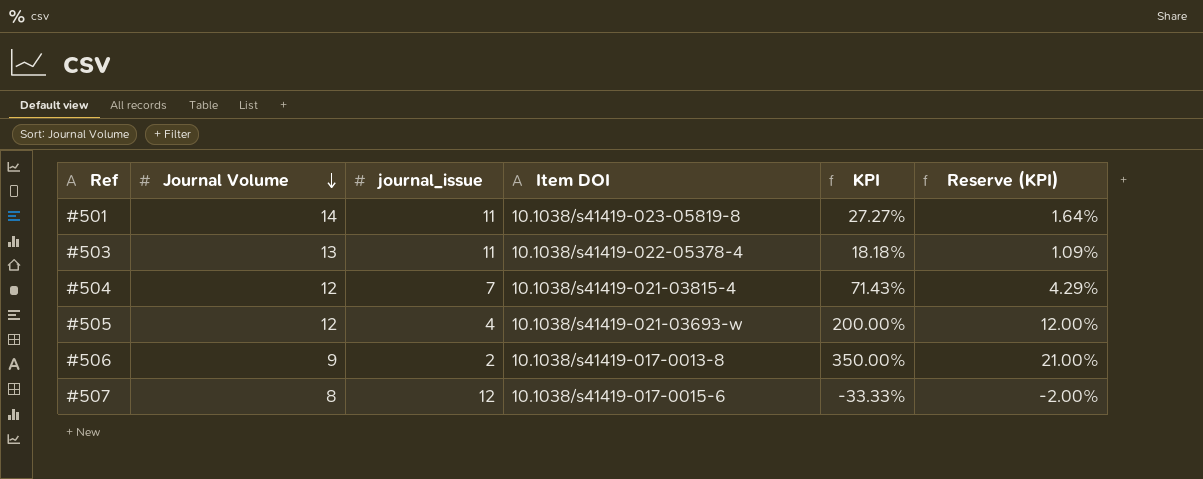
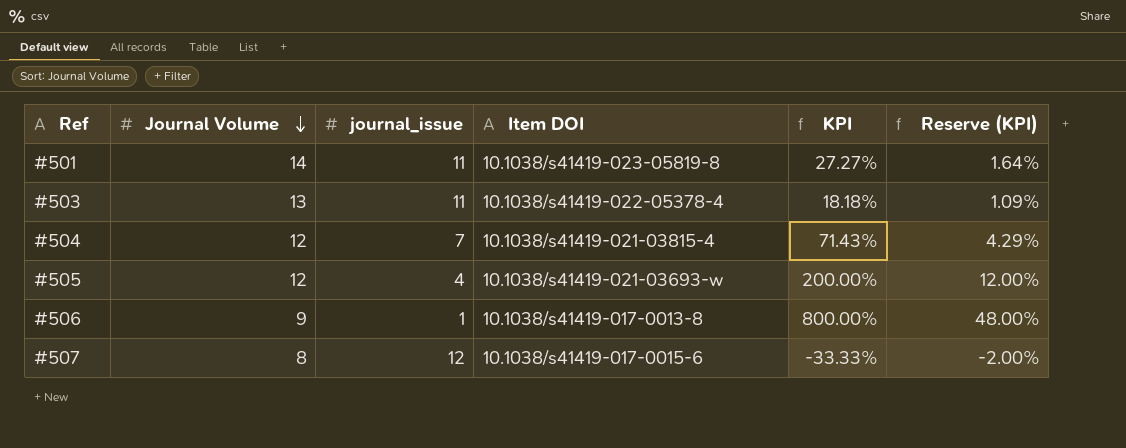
#506 | journal_issue: 2 -> 1
#506 | KPI: 350.00% -> 800.00%
#506 | Reserve (KPI): 21.00% -> 48.00%

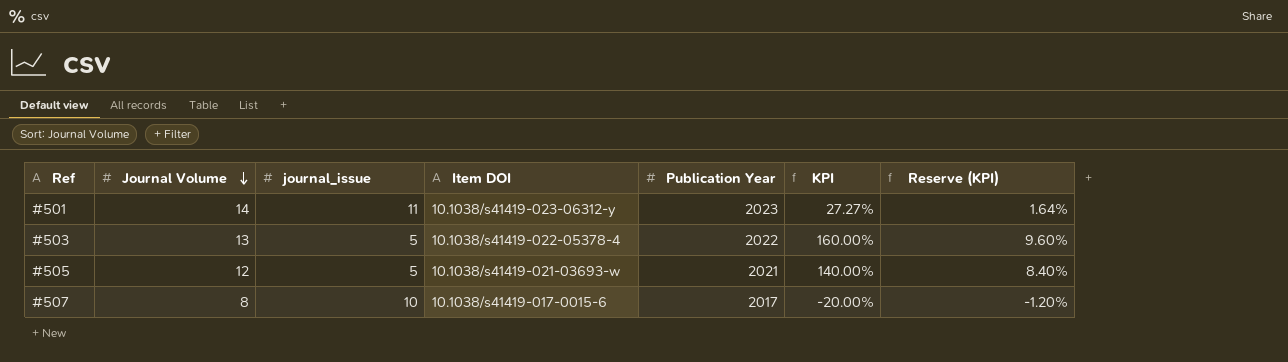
column Publication Year | position: none -> 5
row #504: 12 | 7 | 10.1038/s41419-021-03815-4 | 71.43% | 4.29% -> none
row #506: 9 | 1 | 10.1038/s41419-017-0013-8 | 800.00% | 48.00% -> none
#501 | Item DOI: 10.1038/s41419-023-05819-8 -> 10.1038/s41419-023-06312-y
#503 | journal_issue: 11 -> 5
#503 | KPI: 18.18% -> 160.00%
#503 | Reserve (KPI): 1.09% -> 9.60%
#505 | journal_issue: 4 -> 5
#505 | KPI: 200.00% -> 140.00%
#505 | Reserve (KPI): 12.00% -> 8.40%
#507 | journal_issue: 12 -> 10
#507 | KPI: -33.33% -> -20.00%
#507 | Reserve (KPI): -2.00% -> -1.20%

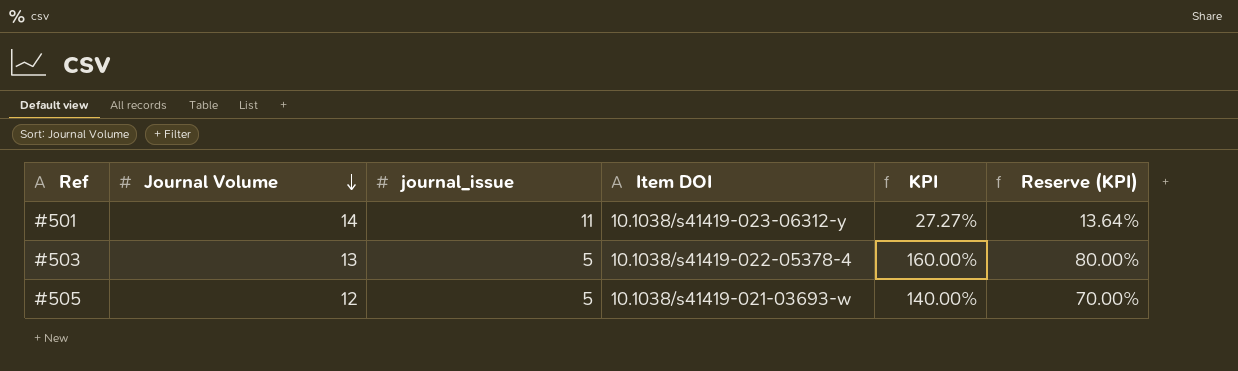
column Publication Year | position: 5 -> none
column Reserve (KPI) | formula: [KPI] * 0.06 -> [KPI] * 0.5
row #507: 8 | 10 | 10.1038/s41419-017-0015-6 | 2017 | -20.00% | -1.20% -> none

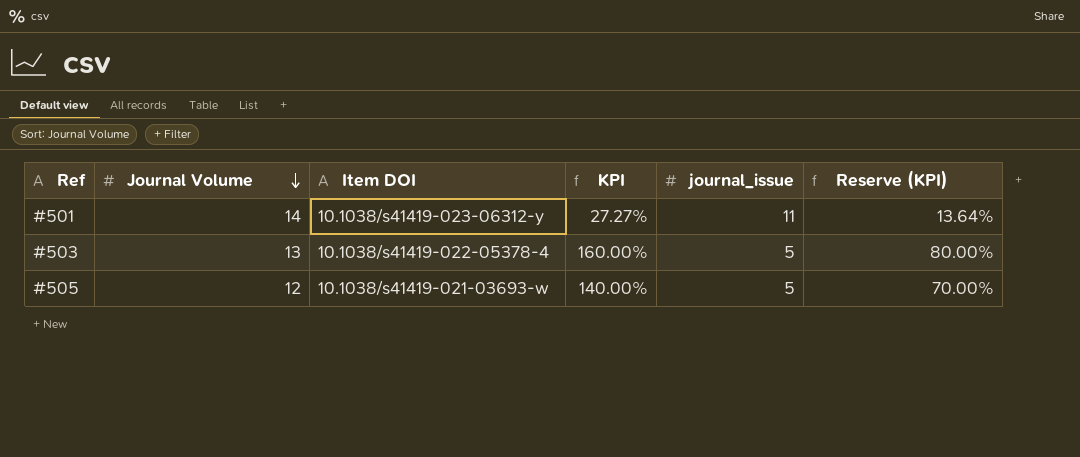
column journal_issue | position: 3 -> 5

